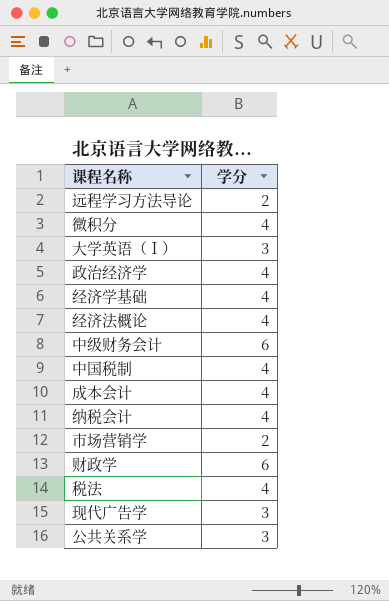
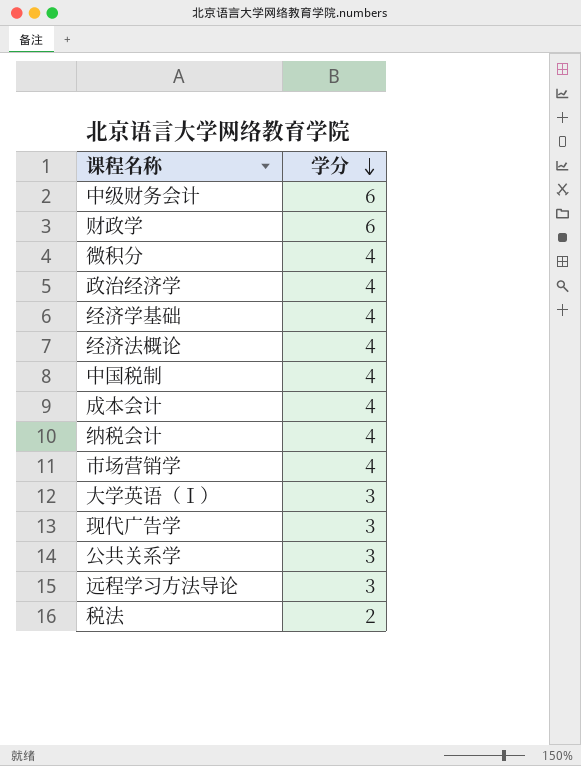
row order: none -> 学分 descending
市场营销学 | 学分: 2 -> 4
远程学习方法导论 | 学分: 2 -> 3
税法 | 学分: 4 -> 2

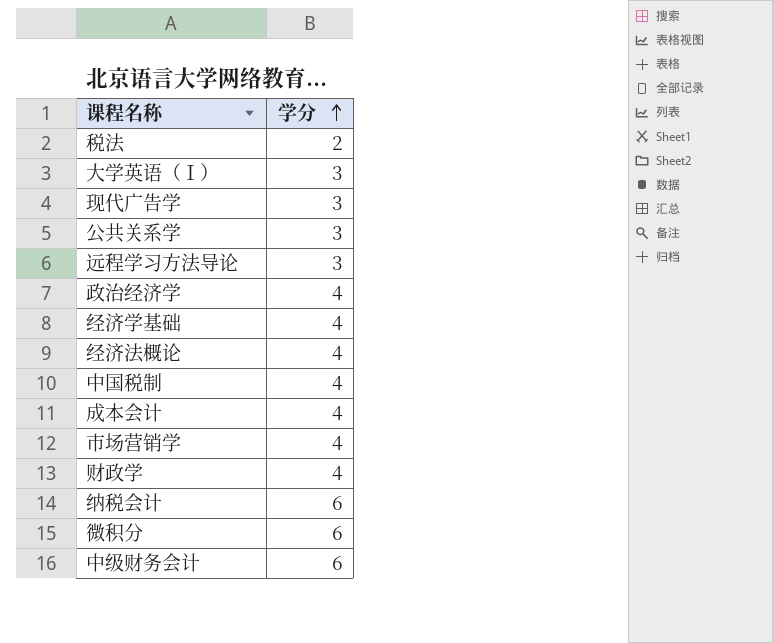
row order: 学分 descending -> 学分 ascending
财政学 | 学分: 6 -> 4
纳税会计 | 学分: 4 -> 6
微积分 | 学分: 4 -> 6

